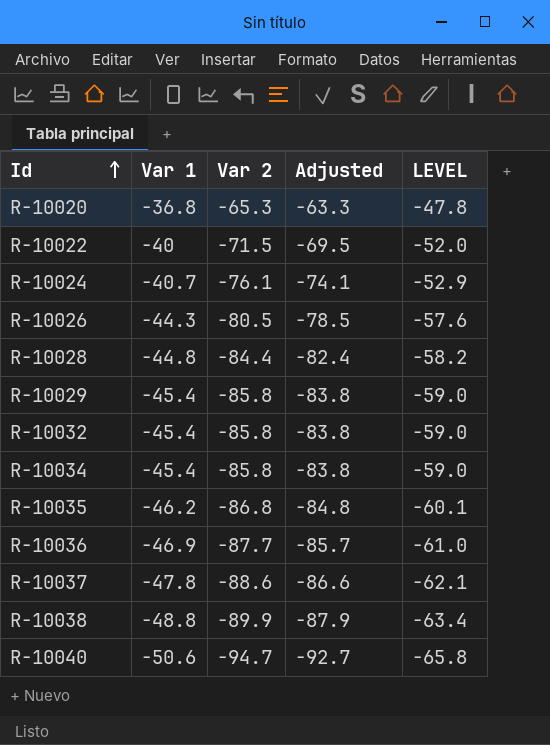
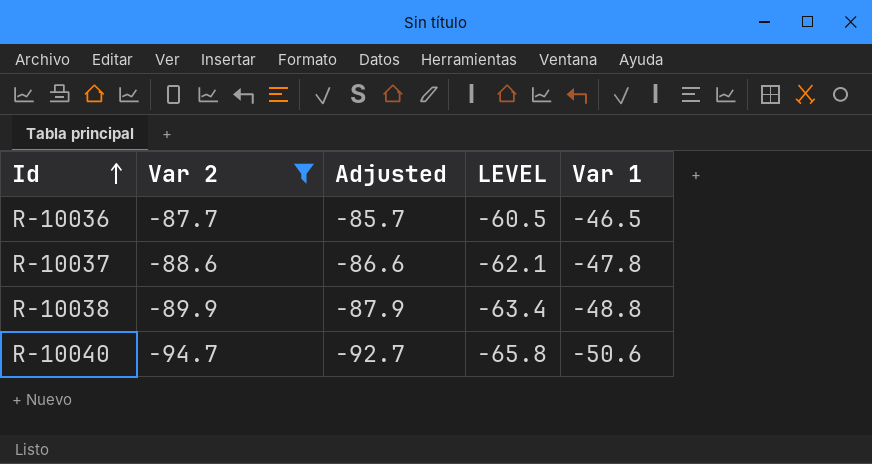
filter: none -> Var 2 <= -87.7
column Var 1 | position: 2 -> 5
R-10036 | LEVEL: -61.0 -> -60.5
R-10036 | Var 1: -46.9 -> -46.5

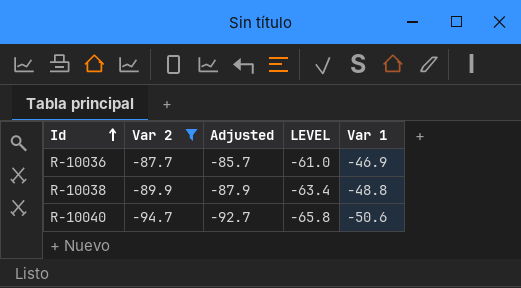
row R-10037: -88.6 | -86.6 | -62.1 | -47.8 -> none
R-10036 | LEVEL: -60.5 -> -61.0
R-10036 | Var 1: -46.5 -> -46.9

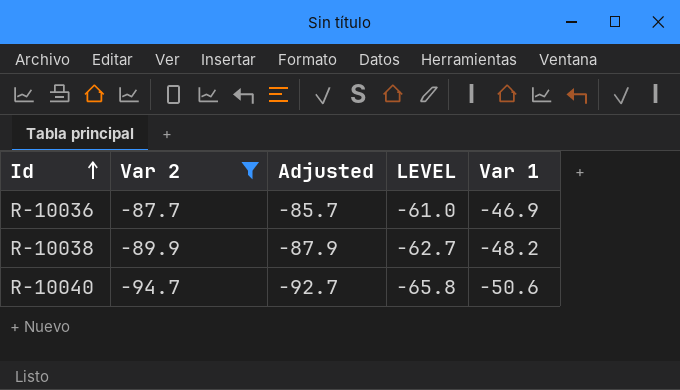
R-10038 | LEVEL: -63.4 -> -62.7
R-10038 | Var 1: -48.8 -> -48.2

